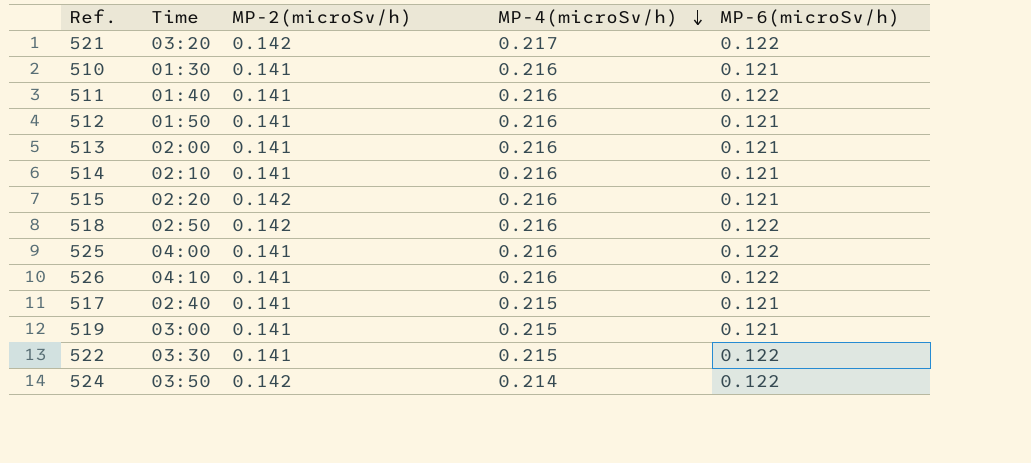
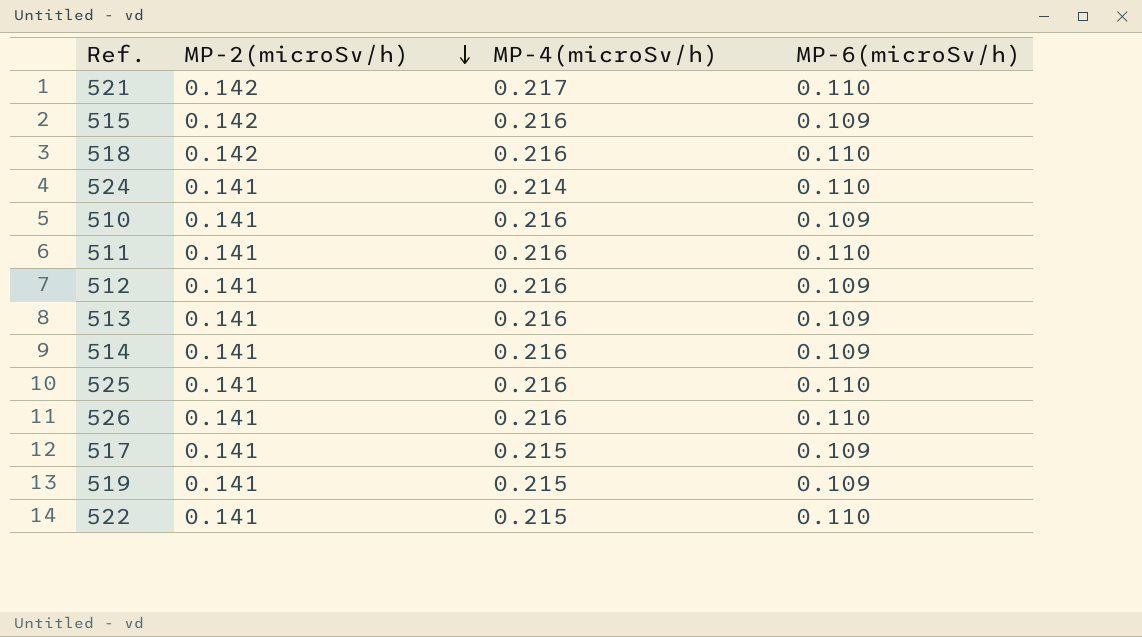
row order: MP-4(microSv/h) descending -> MP-2(microSv/h) descending
column Time | position: 2 -> none
521 | MP-6(microSv/h): 0.122 -> 0.110
515 | MP-6(microSv/h): 0.121 -> 0.109
518 | MP-6(microSv/h): 0.122 -> 0.110
524 | MP-2(microSv/h): 0.142 -> 0.141
524 | MP-6(microSv/h): 0.122 -> 0.110
510 | MP-6(microSv/h): 0.121 -> 0.109
511 | MP-6(microSv/h): 0.122 -> 0.110
512 | MP-6(microSv/h): 0.121 -> 0.109
513 | MP-6(microSv/h): 0.121 -> 0.109
514 | MP-6(microSv/h): 0.121 -> 0.109
525 | MP-6(microSv/h): 0.122 -> 0.110
526 | MP-6(microSv/h): 0.122 -> 0.110
517 | MP-6(microSv/h): 0.121 -> 0.109
519 | MP-6(microSv/h): 0.121 -> 0.109
522 | MP-6(microSv/h): 0.122 -> 0.110

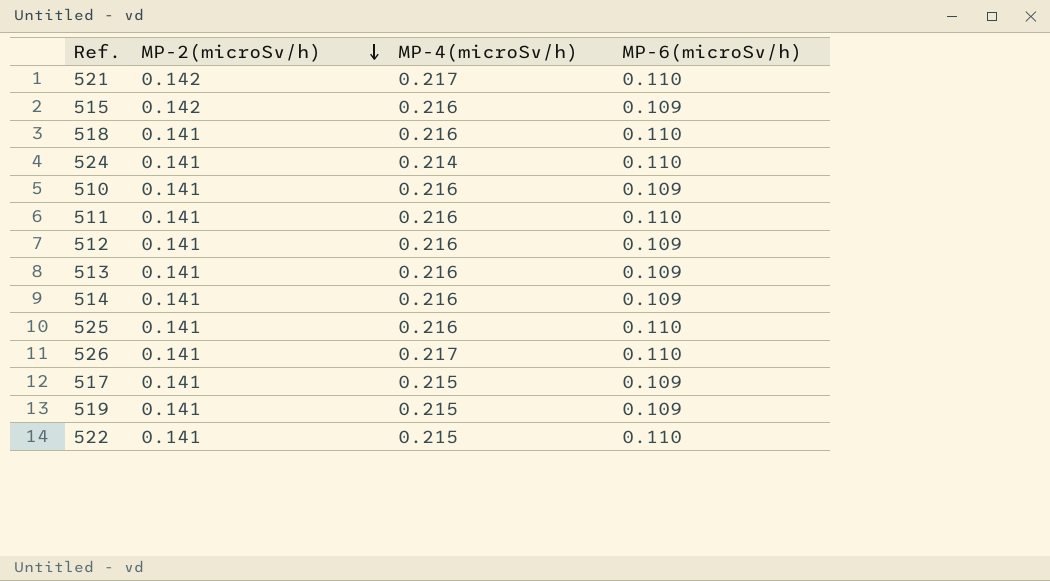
518 | MP-2(microSv/h): 0.142 -> 0.141
526 | MP-4(microSv/h): 0.216 -> 0.217

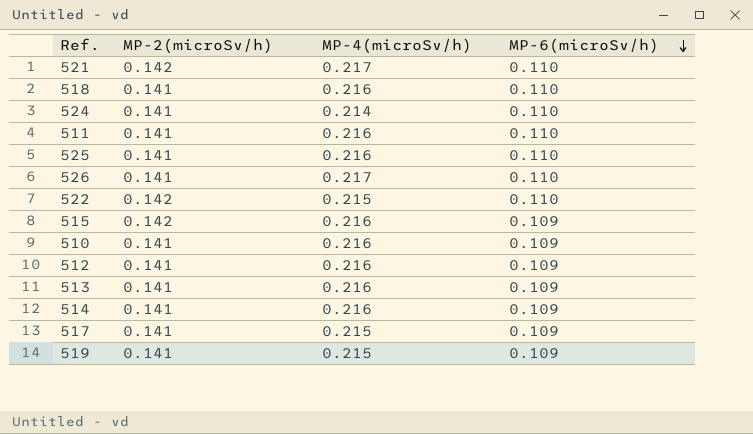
row order: MP-2(microSv/h) descending -> MP-6(microSv/h) descending
522 | MP-2(microSv/h): 0.141 -> 0.142

